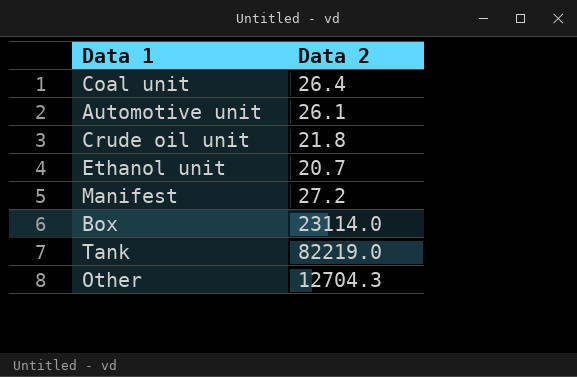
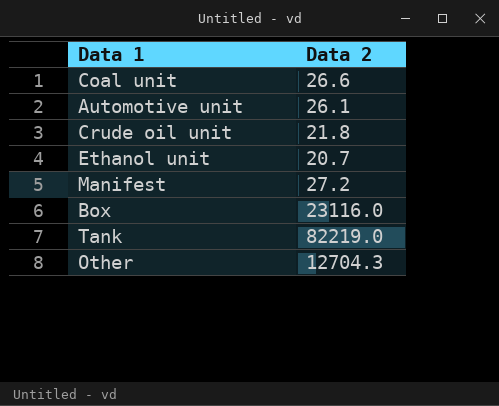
Coal unit | Data 2: 26.4 -> 26.6
Box | Data 2: 23114.0 -> 23116.0

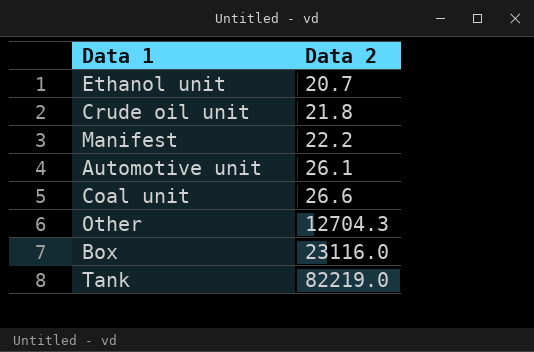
row order: none -> Data 2 ascending
Manifest | Data 2: 27.2 -> 22.2

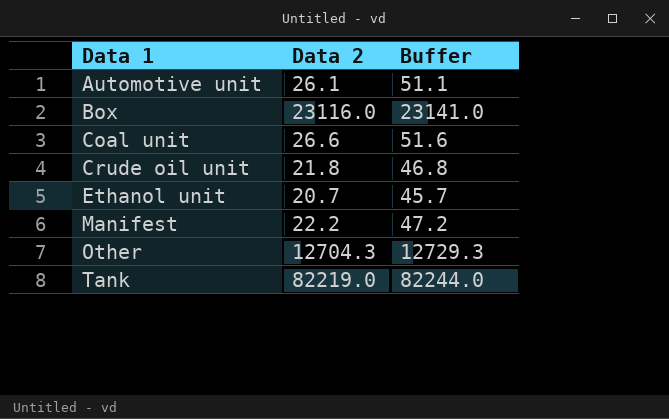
row order: Data 2 ascending -> Data 1 ascending
column Buffer | formula: none -> [Data 2] + 25

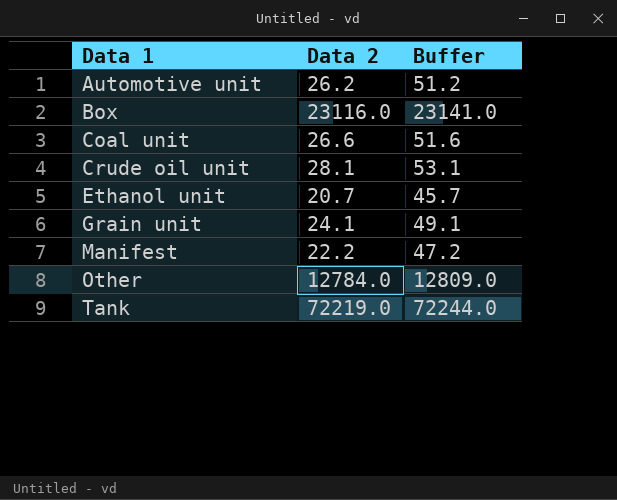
Automotive unit | Data 2: 26.1 -> 26.2
Automotive unit | Buffer: 51.1 -> 51.2
Crude oil unit | Data 2: 21.8 -> 28.1
Crude oil unit | Buffer: 46.8 -> 53.1
row Grain unit: none -> 24.1 | 49.1
Other | Data 2: 12704.3 -> 12784.0
Other | Buffer: 12729.3 -> 12809.0
Tank | Data 2: 82219.0 -> 72219.0
Tank | Buffer: 82244.0 -> 72244.0

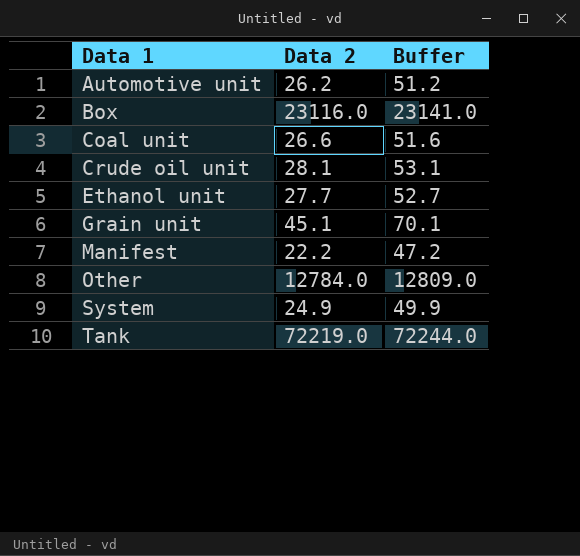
Ethanol unit | Data 2: 20.7 -> 27.7
Ethanol unit | Buffer: 45.7 -> 52.7
Grain unit | Data 2: 24.1 -> 45.1
Grain unit | Buffer: 49.1 -> 70.1
row System: none -> 24.9 | 49.9

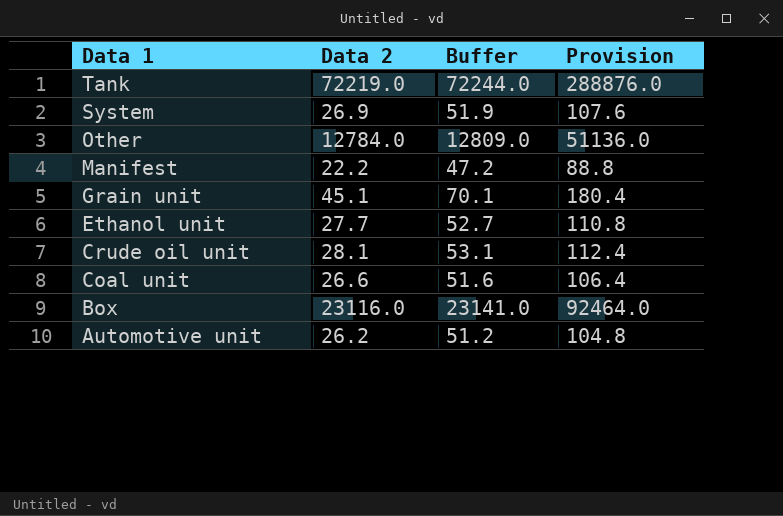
row order: Data 1 ascending -> Data 1 descending
column Provision | formula: none -> [Data 2] * 4
System | Data 2: 24.9 -> 26.9
System | Buffer: 49.9 -> 51.9

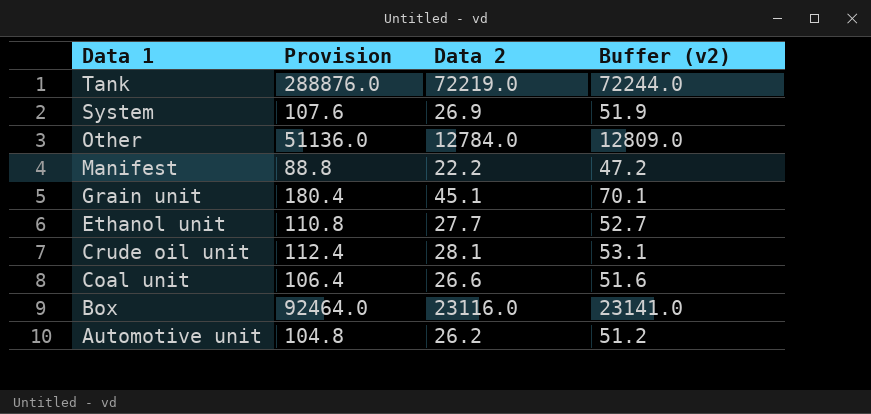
column Provision | position: 4 -> 2
column name: Buffer -> Buffer (v2)

